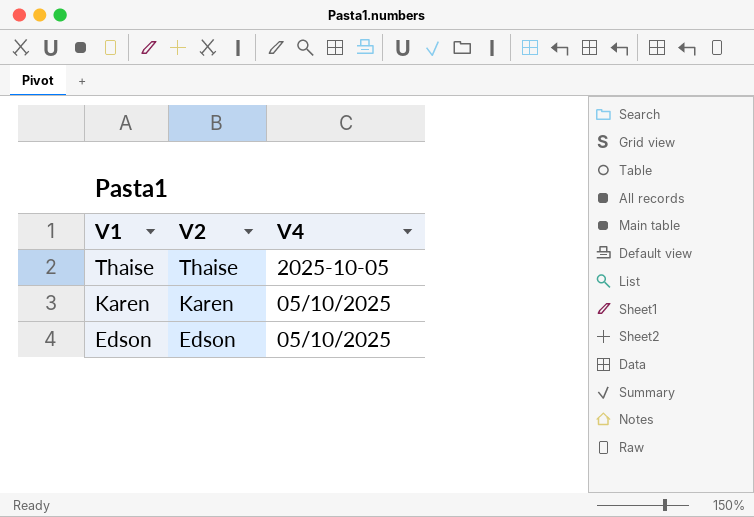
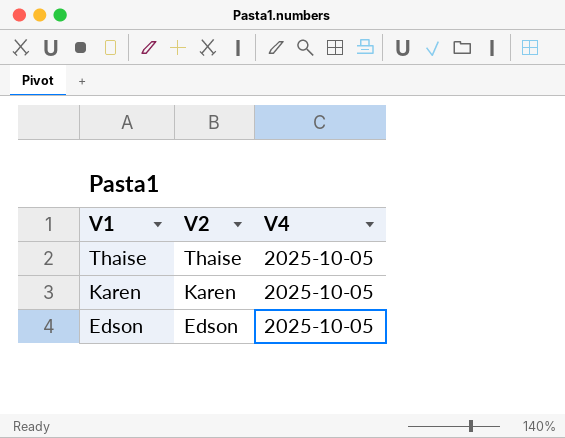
Karen | V4: 05/10/2025 -> 2025-10-05
Edson | V4: 05/10/2025 -> 2025-10-05

